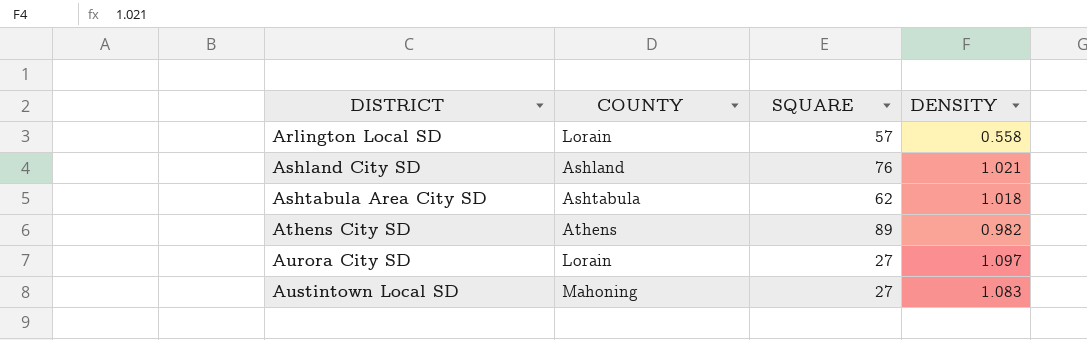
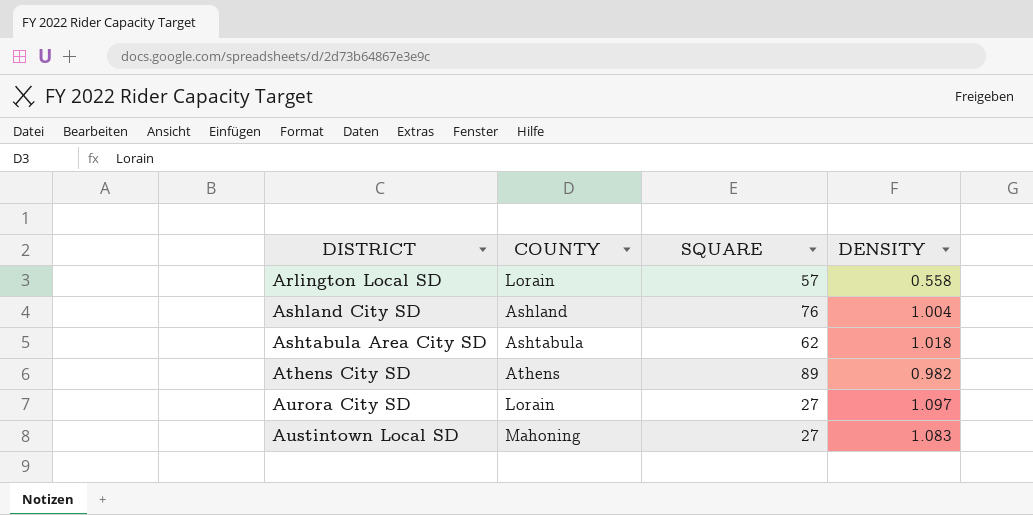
Ashland City SD | DENSITY: 1.021 -> 1.004

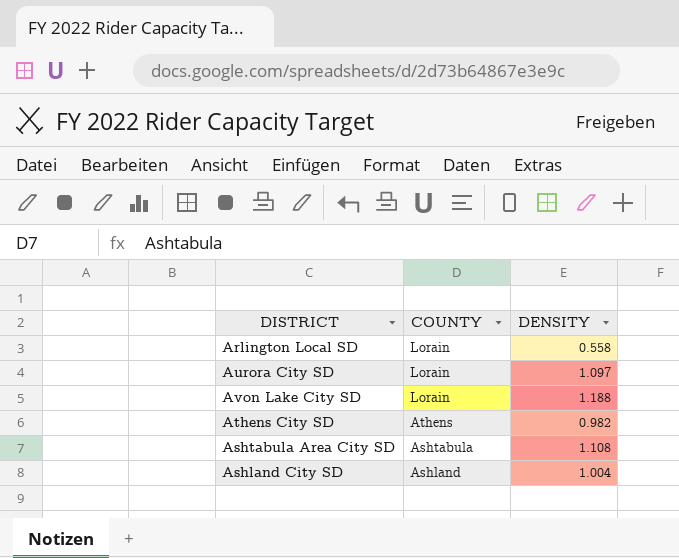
row order: DISTRICT ascending -> COUNTY descending
column SQUARE | position: 3 -> none
row Austintown Local SD: Mahoning | 27 | 1.083 -> none
row Avon Lake City SD: none -> Lorain | 1.188
Ashtabula Area City SD | DENSITY: 1.018 -> 1.108

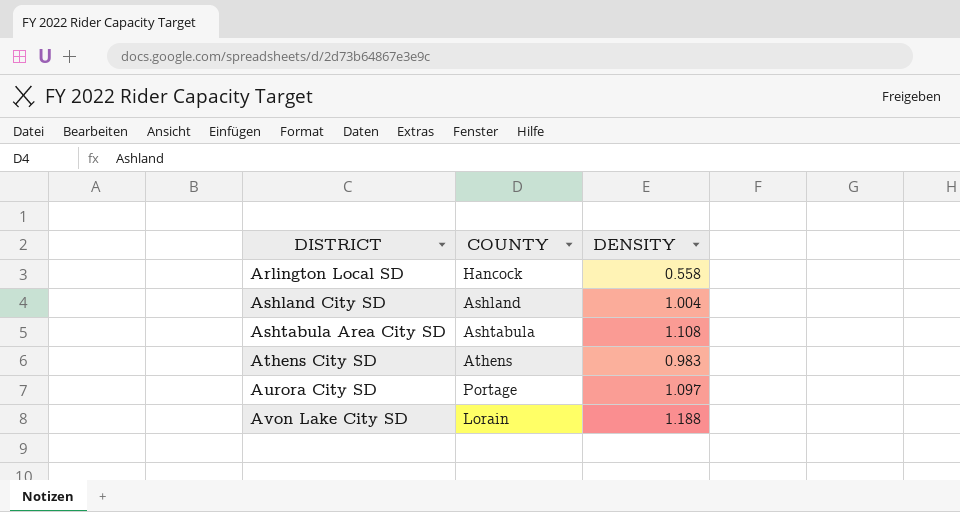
row order: COUNTY descending -> DISTRICT ascending
Arlington Local SD | COUNTY: Lorain -> Hancock
Athens City SD | DENSITY: 0.982 -> 0.983
Aurora City SD | COUNTY: Lorain -> Portage

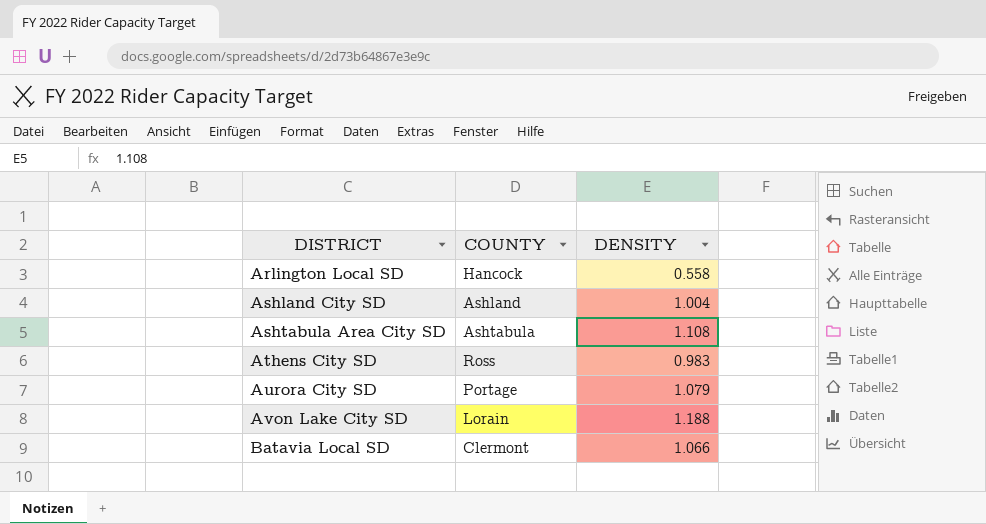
Athens City SD | COUNTY: Athens -> Ross
Aurora City SD | DENSITY: 1.097 -> 1.079
row Batavia Local SD: none -> Clermont | 1.066

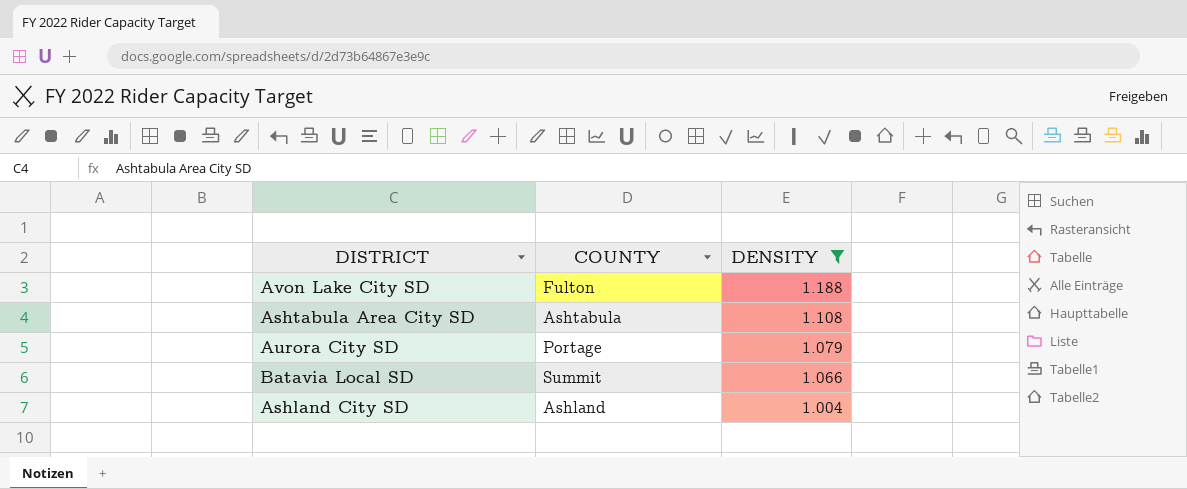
filter: none -> DENSITY >= 1.004
row order: DISTRICT ascending -> DENSITY descending
Avon Lake City SD | COUNTY: Lorain -> Fulton
Batavia Local SD | COUNTY: Clermont -> Summit

